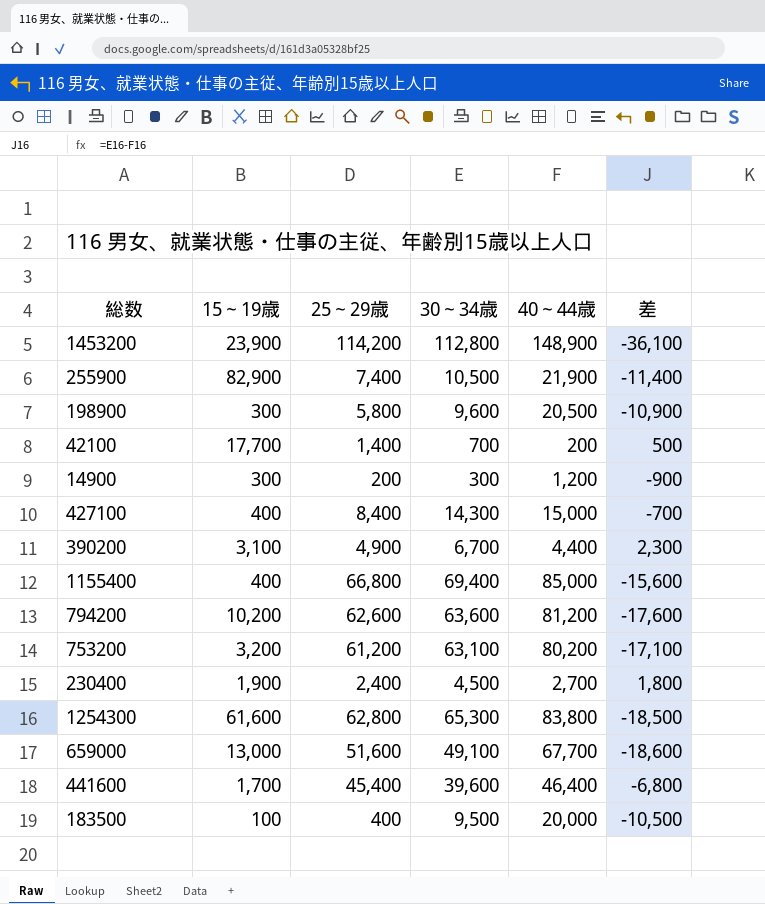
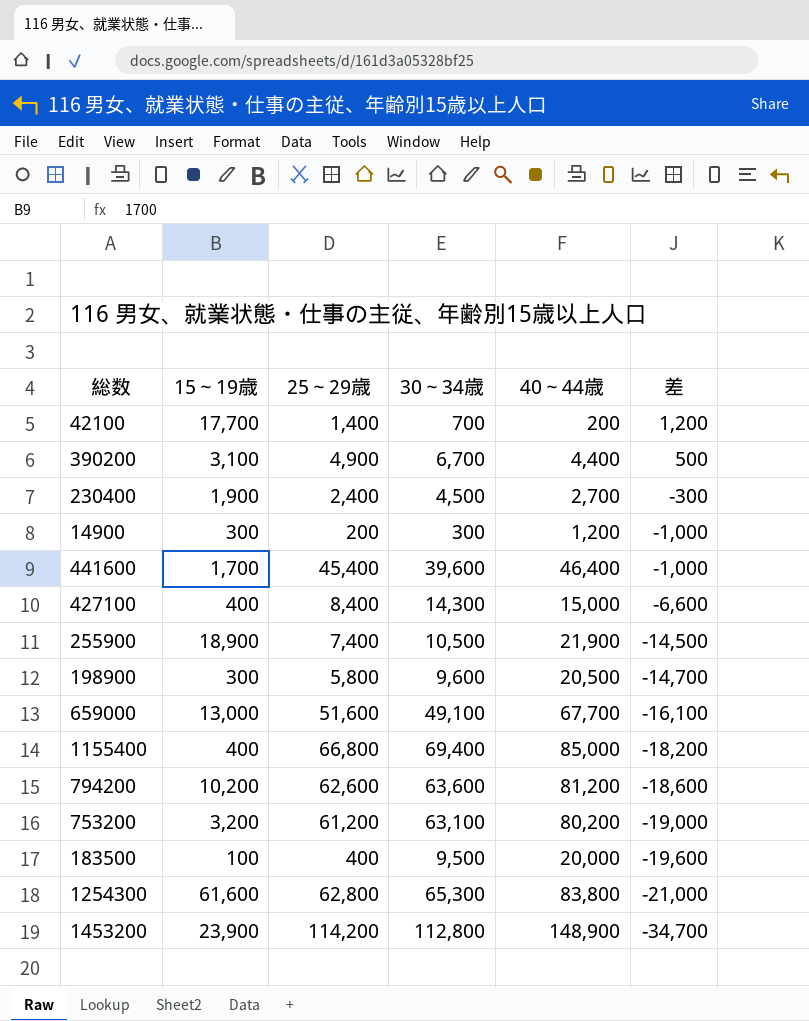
row order: none -> 差 descending
column 差 | formula: [30～34歳] - [40～44歳] -> [25～29歳] - [40～44歳]
255900 | 15～19歳: 82,900 -> 18,900

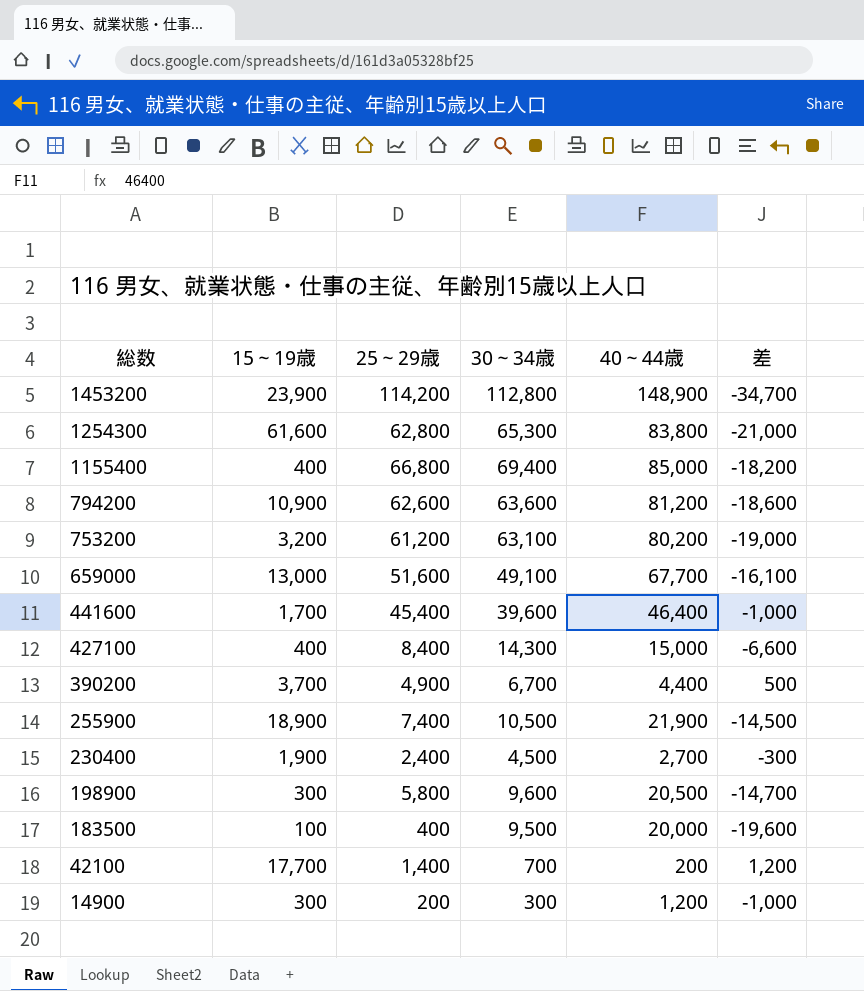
row order: 差 descending -> 総数 descending
794200 | 15～19歳: 10,200 -> 10,900
390200 | 15～19歳: 3,100 -> 3,700

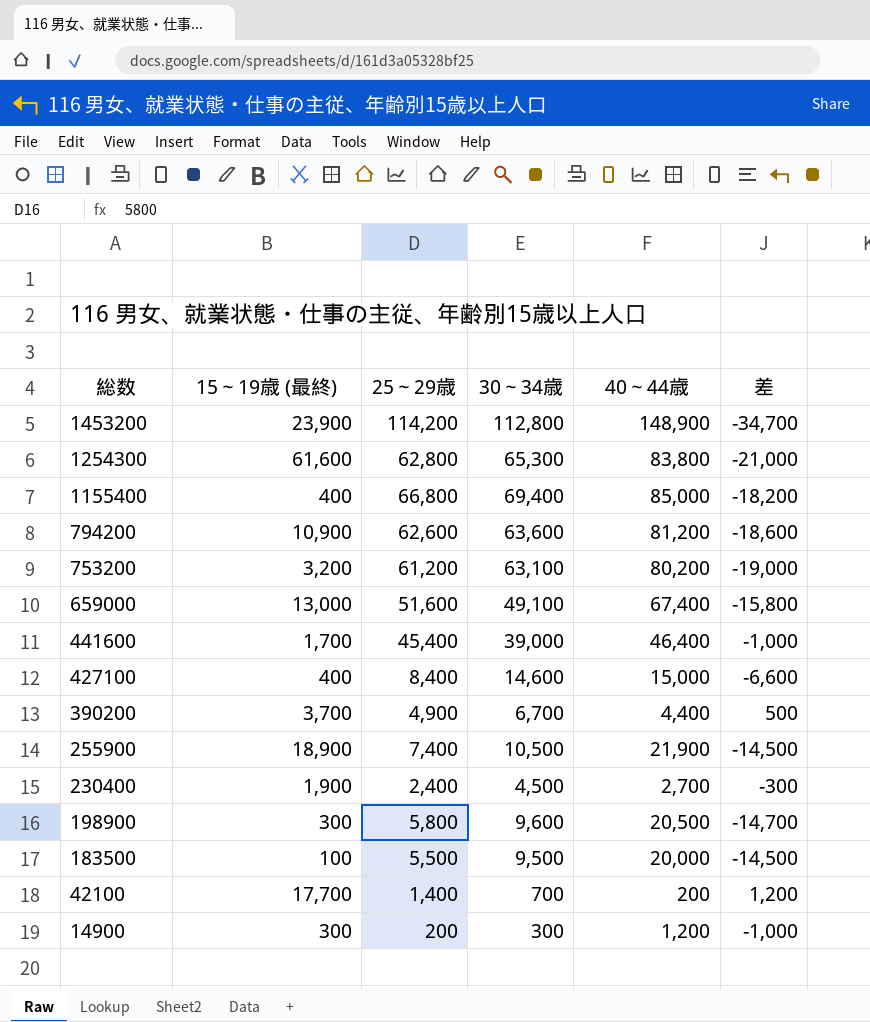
column name: 15～19歳 -> 15～19歳 (最終)
659000 | 40～44歳: 67,700 -> 67,400
659000 | 差: -16,100 -> -15,800
441600 | 30～34歳: 39,600 -> 39,000
427100 | 30～34歳: 14,300 -> 14,600
183500 | 25～29歳: 400 -> 5,500
183500 | 差: -19,600 -> -14,500

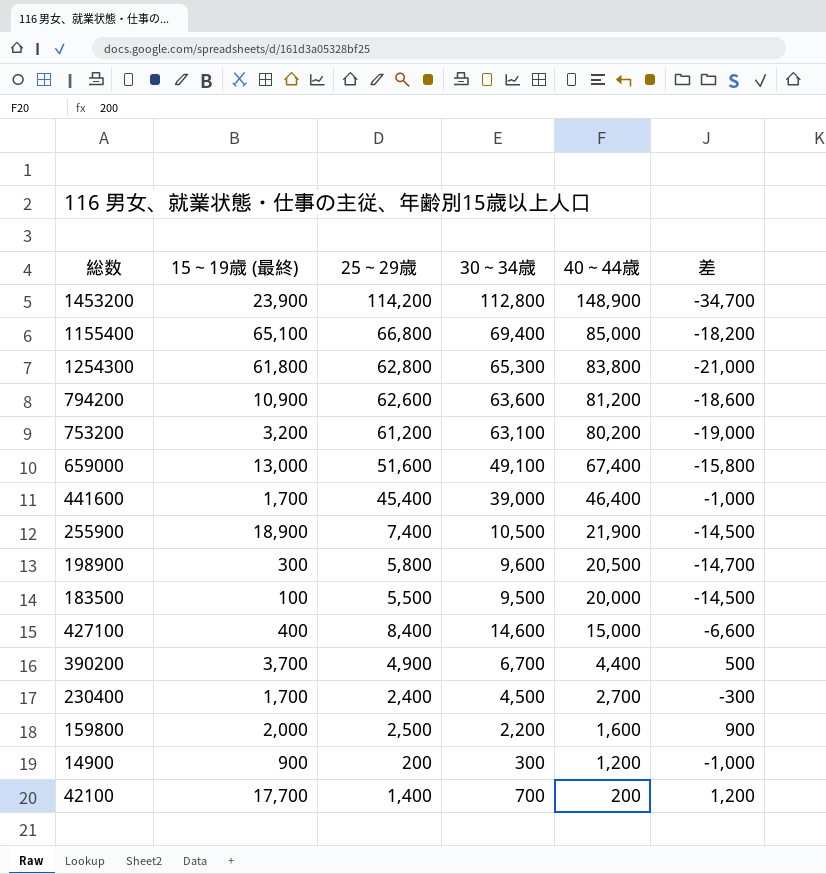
row order: 総数 descending -> 40～44歳 descending
1155400 | 15～19歳 (最終): 400 -> 65,100
1254300 | 15～19歳 (最終): 61,600 -> 61,800
230400 | 15～19歳 (最終): 1,900 -> 1,700
row 159800: none -> 2,000 | 2,500 | 2,200 | 1,600 | 900
14900 | 15～19歳 (最終): 300 -> 900

